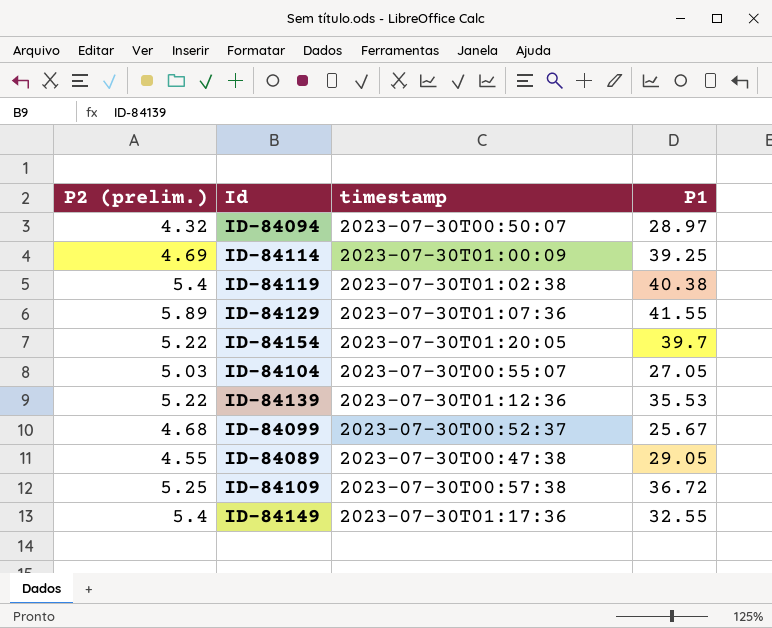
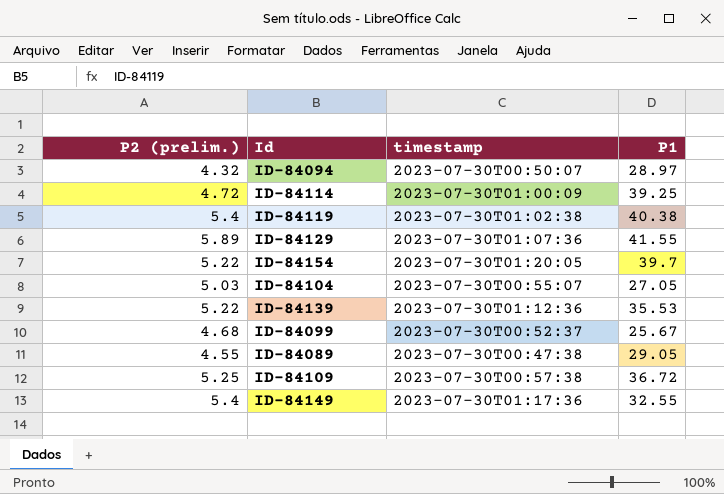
ID-84114 | P2 (prelim.): 4.69 -> 4.72

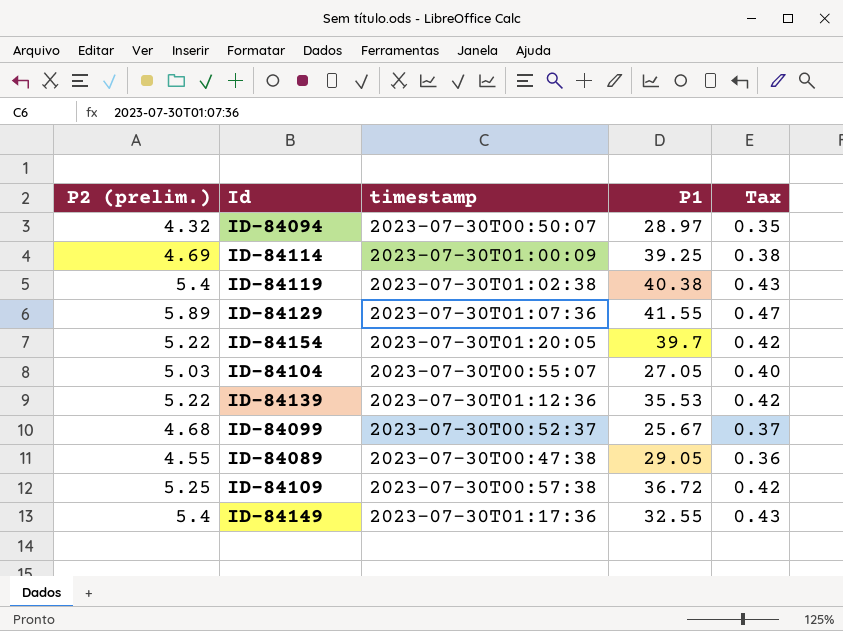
column Tax | formula: none -> [P2 (prelim.)] * 0.08
ID-84114 | P2 (prelim.): 4.72 -> 4.69

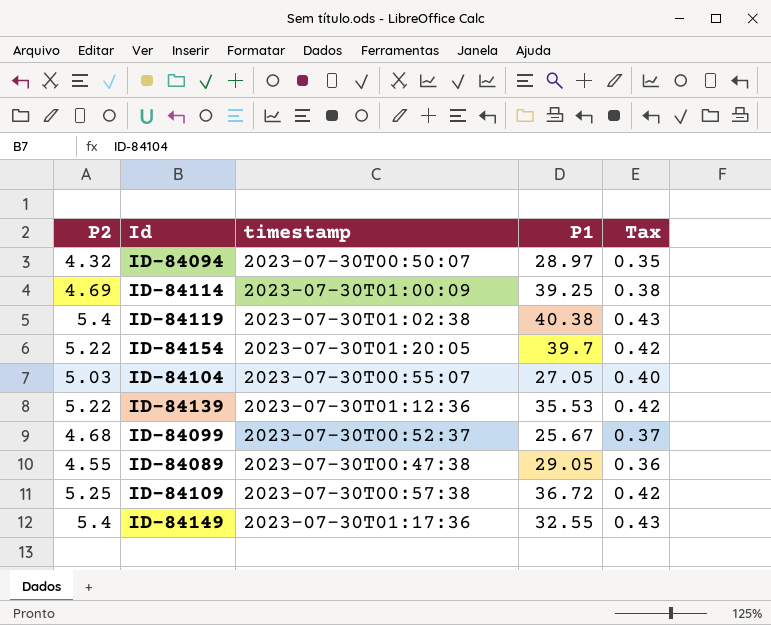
column name: P2 (prelim.) -> P2
row ID-84129: 5.89 | 2023-07-30T01:07:36 | 41.55 | 0.47 -> none

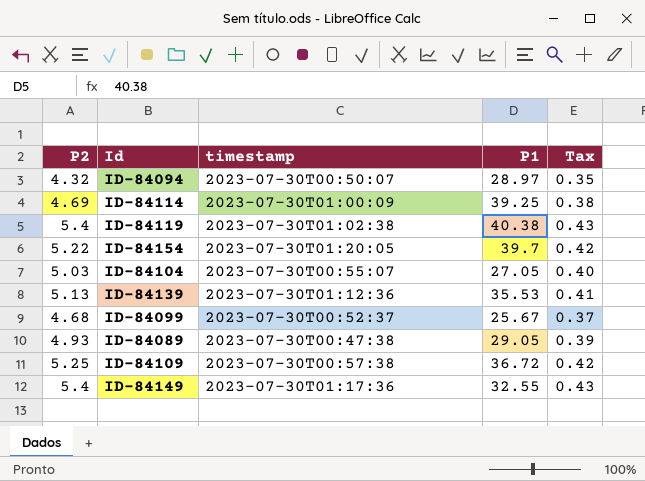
ID-84139 | P2: 5.22 -> 5.13
ID-84139 | Tax: 0.42 -> 0.41
ID-84089 | P2: 4.55 -> 4.93
ID-84089 | Tax: 0.36 -> 0.39

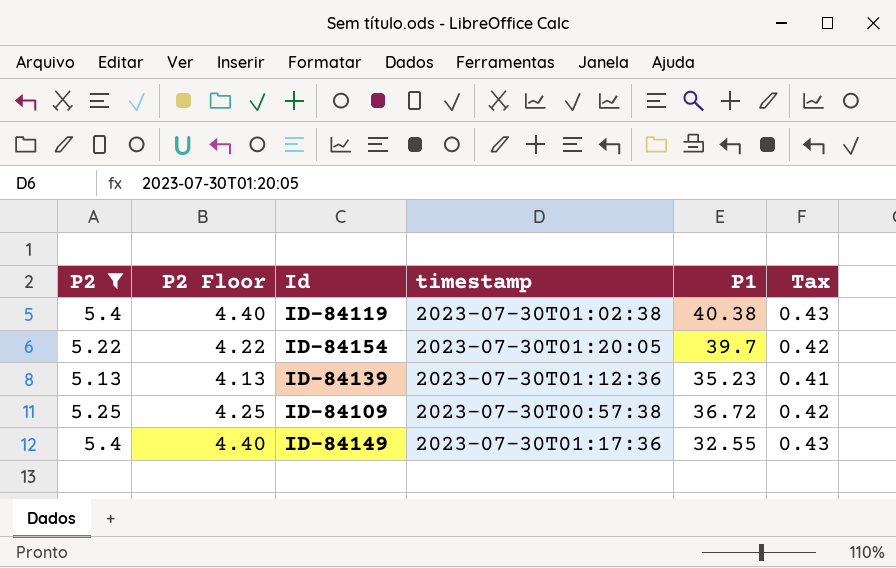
filter: none -> P2 >= 5.13
column P2 Floor | formula: none -> [P2] - 1
ID-84139 | P1: 35.53 -> 35.23

